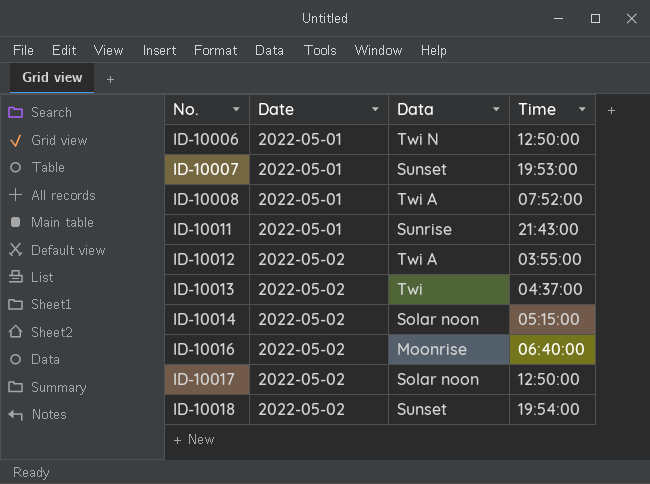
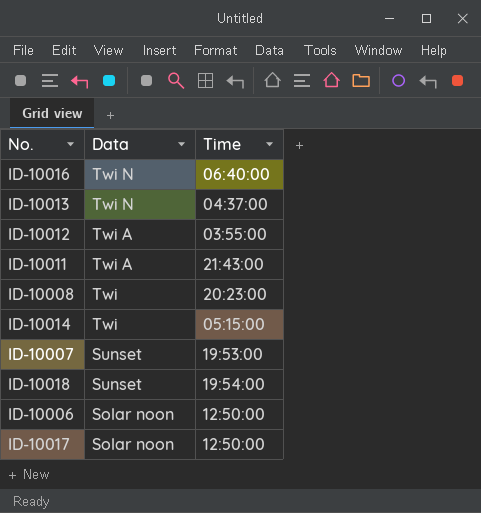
row order: No. ascending -> Data descending
column Date | position: 2 -> none
ID-10016 | Data: Moonrise -> Twi N
ID-10013 | Data: Twi -> Twi N
ID-10011 | Data: Sunrise -> Twi A
ID-10008 | Data: Twi A -> Twi
ID-10008 | Time: 07:52:00 -> 20:23:00
ID-10014 | Data: Solar noon -> Twi
ID-10006 | Data: Twi N -> Solar noon

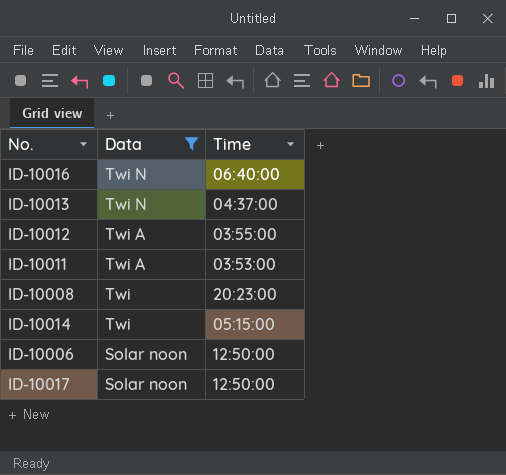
filter: none -> Data != Sunset
ID-10011 | Time: 21:43:00 -> 03:53:00

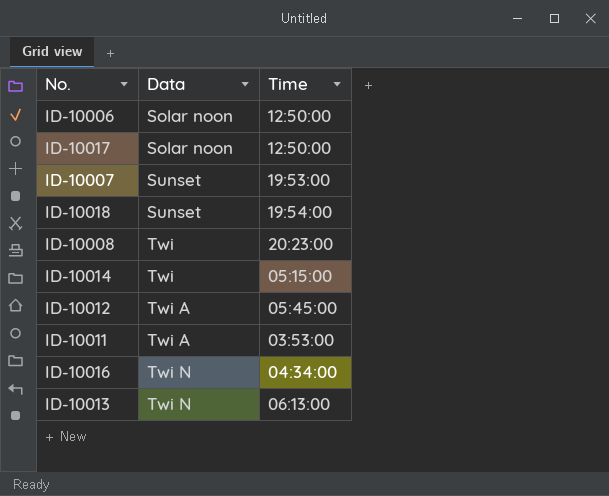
filter: Data != Sunset -> none
row order: Data descending -> Data ascending
ID-10012 | Time: 03:55:00 -> 05:45:00
ID-10016 | Time: 06:40:00 -> 04:34:00
ID-10013 | Time: 04:37:00 -> 06:13:00

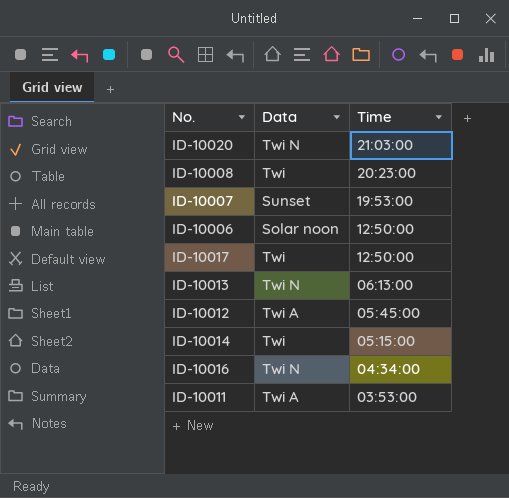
row order: Data ascending -> Time descending
row ID-10018: Sunset | 19:54:00 -> none
row ID-10020: none -> Twi N | 21:03:00
ID-10017 | Data: Solar noon -> Twi

